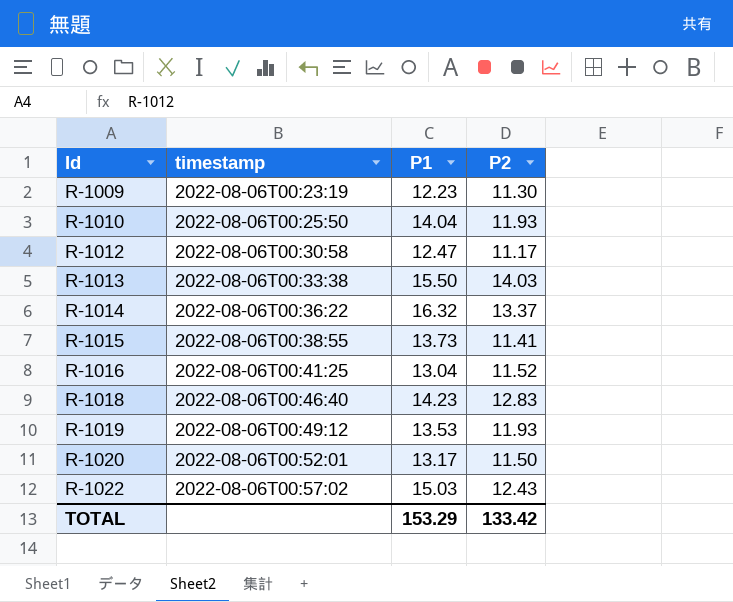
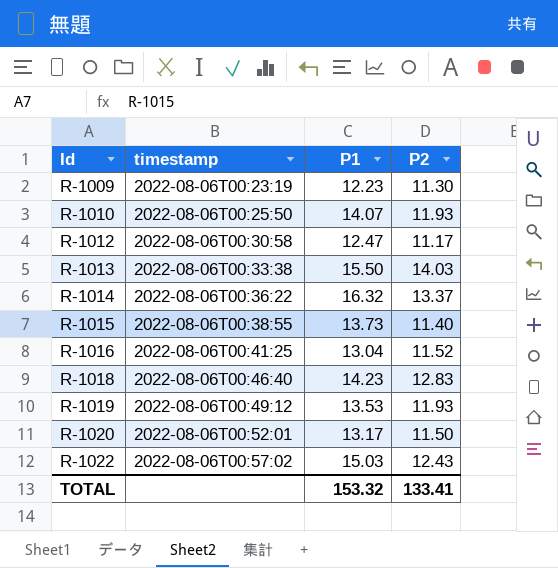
R-1010 | P1: 14.04 -> 14.07
R-1015 | P2: 11.41 -> 11.40
TOTAL | P1: 153.29 -> 153.32
TOTAL | P2: 133.42 -> 133.41

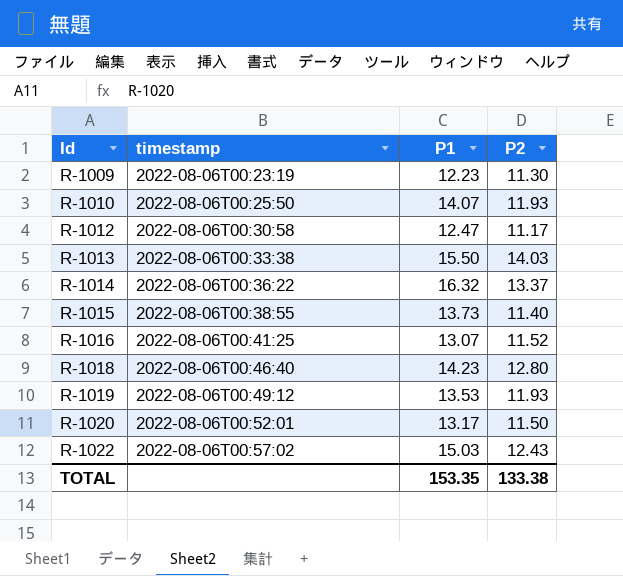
R-1016 | P1: 13.04 -> 13.07
R-1018 | P2: 12.83 -> 12.80
TOTAL | P1: 153.32 -> 153.35
TOTAL | P2: 133.41 -> 133.38

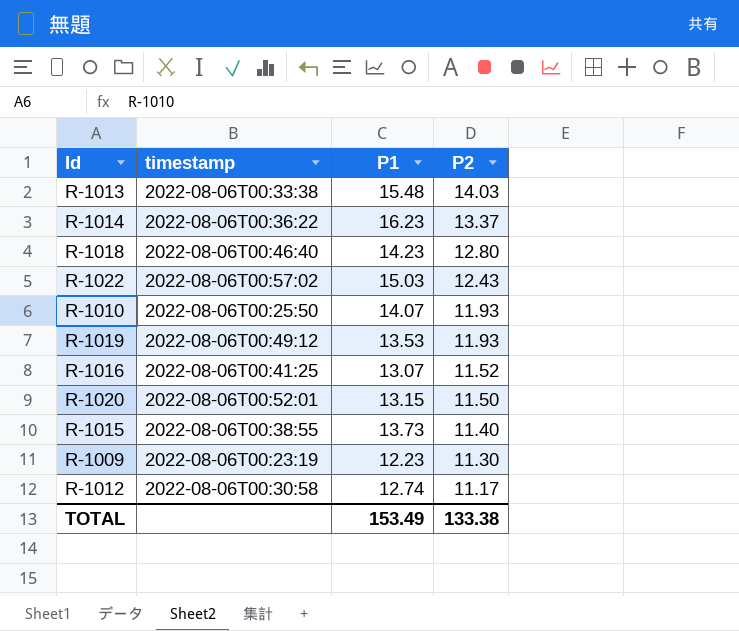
row order: Id ascending -> P2 descending
R-1013 | P1: 15.50 -> 15.48
R-1014 | P1: 16.32 -> 16.23
R-1020 | P1: 13.17 -> 13.15
R-1012 | P1: 12.47 -> 12.74
TOTAL | P1: 153.35 -> 153.49

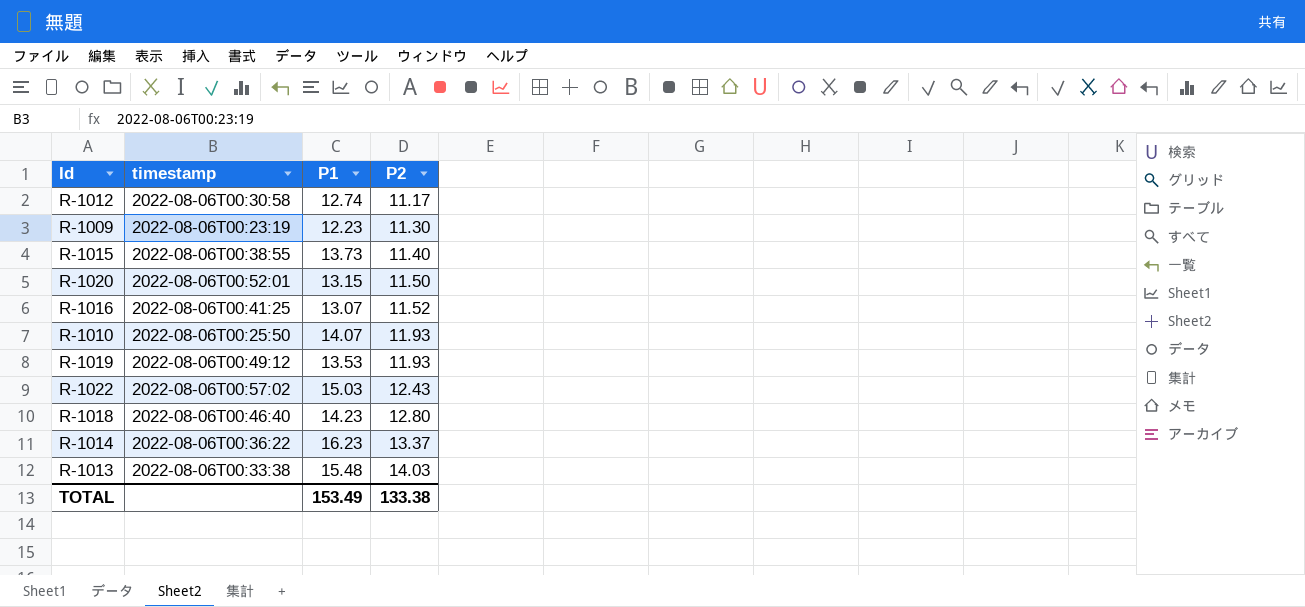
row order: P2 descending -> P2 ascending

